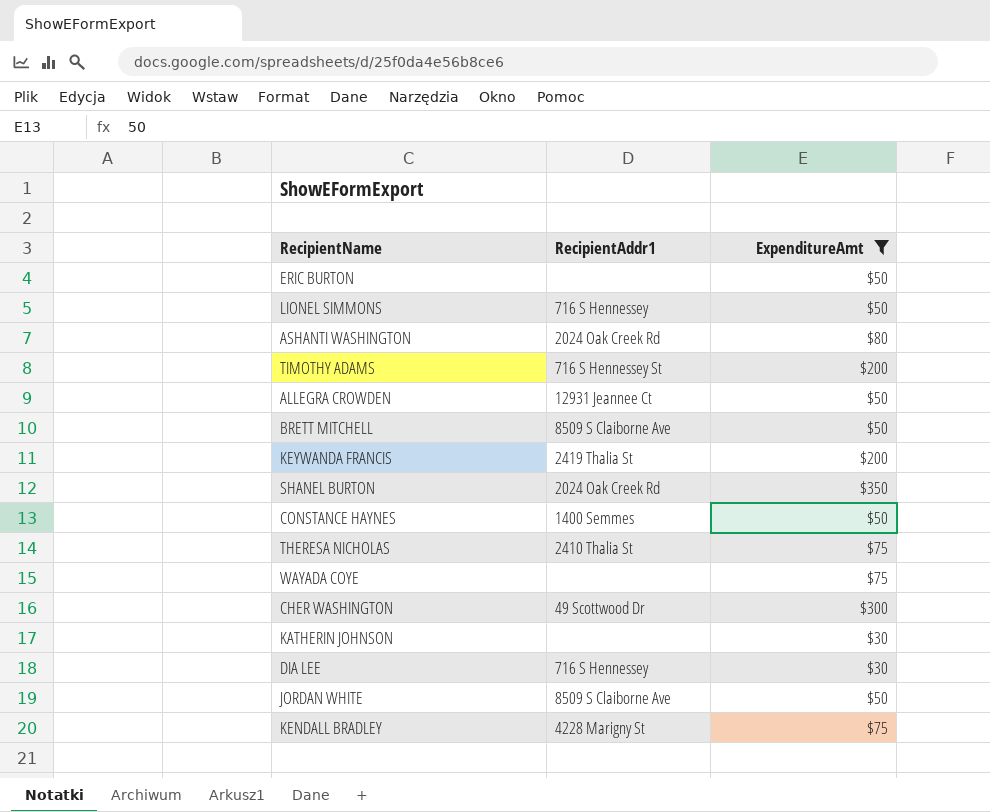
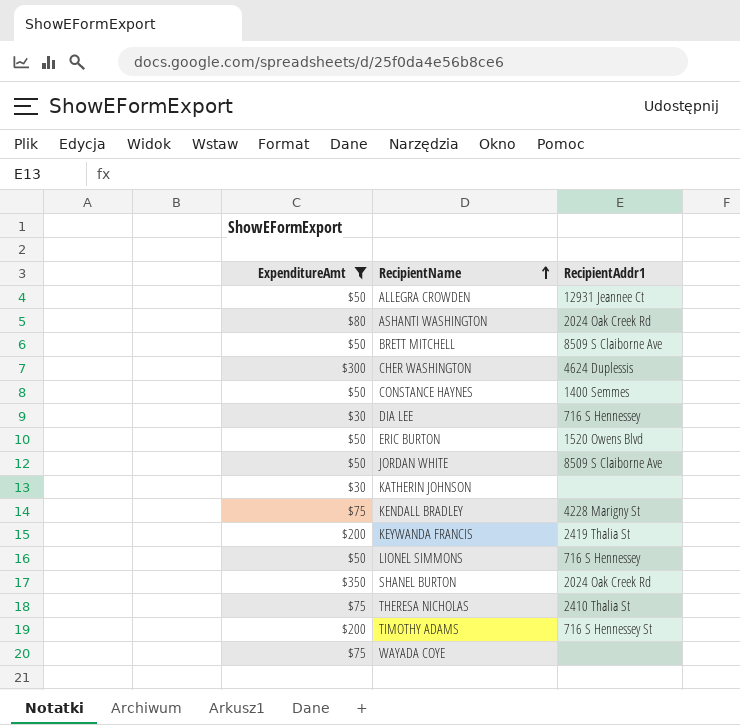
row order: none -> RecipientName ascending
column ExpenditureAmt | position: 3 -> 1
CHER WASHINGTON | RecipientAddr1: 49 Scottwood Dr -> 4624 Duplessis
ERIC BURTON | RecipientAddr1: none -> 1520 Owens Blvd

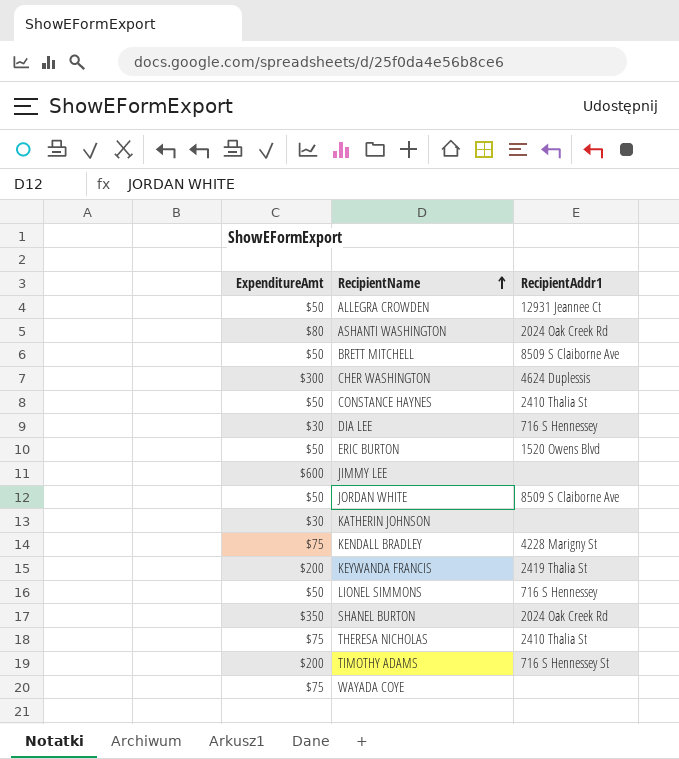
filter: ExpenditureAmt != $600 -> none
CONSTANCE HAYNES | RecipientAddr1: 1400 Semmes -> 2410 Thalia St

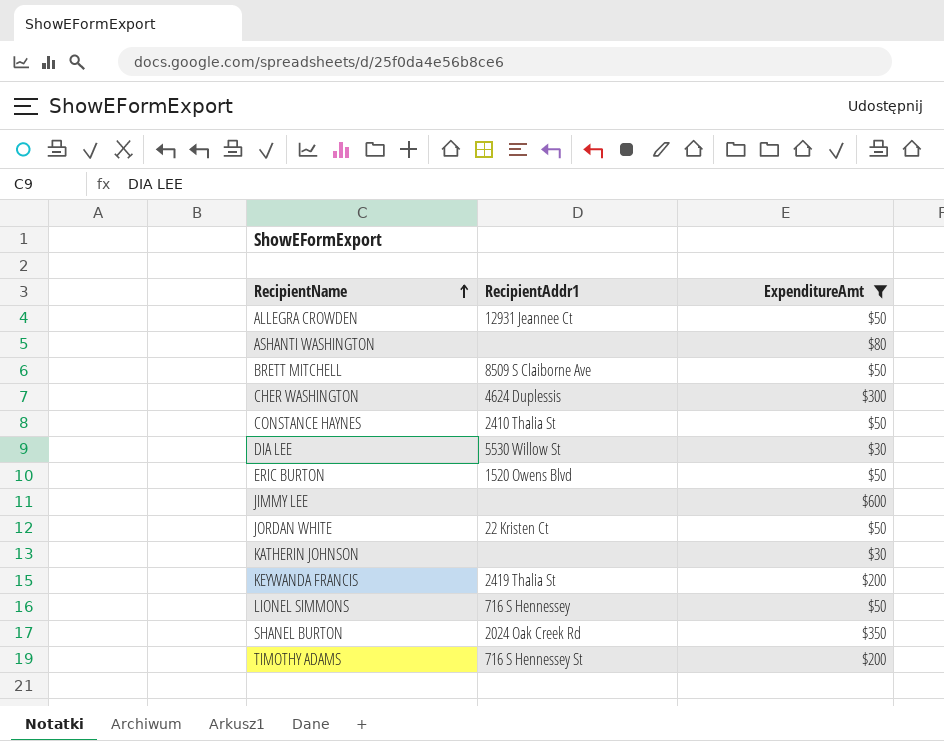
filter: none -> ExpenditureAmt != $75
column ExpenditureAmt | position: 1 -> 3
ASHANTI WASHINGTON | RecipientAddr1: 2024 Oak Creek Rd -> none
DIA LEE | RecipientAddr1: 716 S Hennessey -> 5530 Willow St
JORDAN WHITE | RecipientAddr1: 8509 S Claiborne Ave -> 22 Kristen Ct

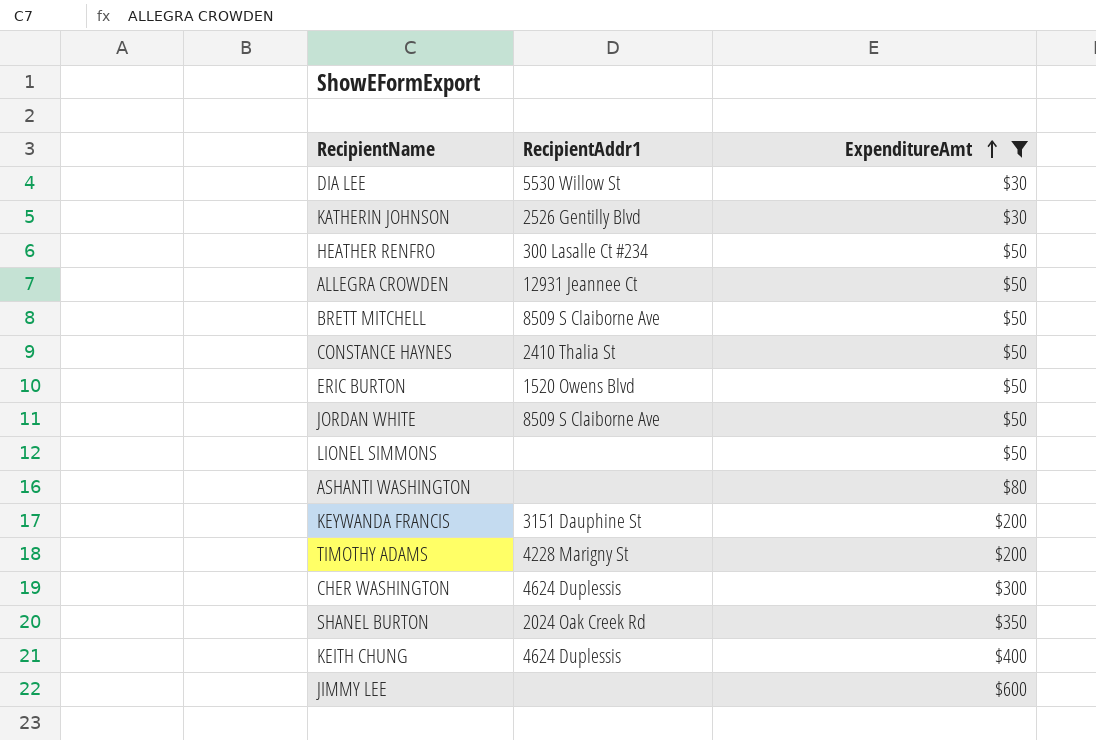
row order: RecipientName ascending -> ExpenditureAmt ascending
KATHERIN JOHNSON | RecipientAddr1: none -> 2526 Gentilly Blvd
row HEATHER RENFRO: none -> 300 Lasalle Ct #234 | $50
JORDAN WHITE | RecipientAddr1: 22 Kristen Ct -> 8509 S Claiborne Ave
LIONEL SIMMONS | RecipientAddr1: 716 S Hennessey -> none
KEYWANDA FRANCIS | RecipientAddr1: 2419 Thalia St -> 3151 Dauphine St
TIMOTHY ADAMS | RecipientAddr1: 716 S Hennessey St -> 4228 Marigny St
row KEITH CHUNG: none -> 4624 Duplessis | $400

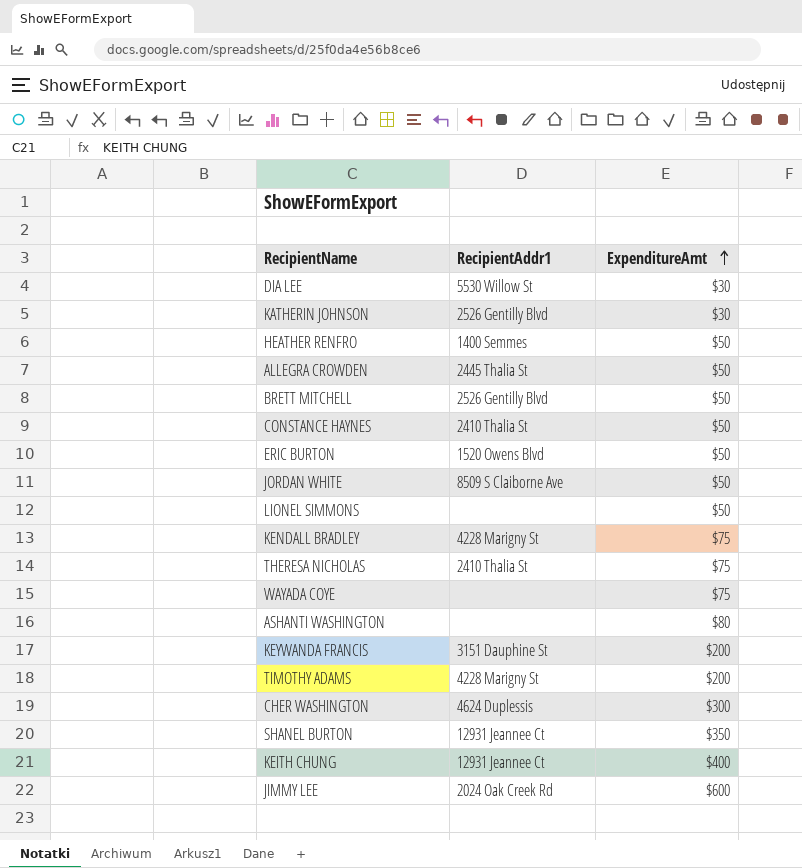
filter: ExpenditureAmt != $75 -> none
HEATHER RENFRO | RecipientAddr1: 300 Lasalle Ct #234 -> 1400 Semmes
ALLEGRA CROWDEN | RecipientAddr1: 12931 Jeannee Ct -> 2445 Thalia St
BRETT MITCHELL | RecipientAddr1: 8509 S Claiborne Ave -> 2526 Gentilly Blvd
SHANEL BURTON | RecipientAddr1: 2024 Oak Creek Rd -> 12931 Jeannee Ct
KEITH CHUNG | RecipientAddr1: 4624 Duplessis -> 12931 Jeannee Ct
JIMMY LEE | RecipientAddr1: none -> 2024 Oak Creek Rd

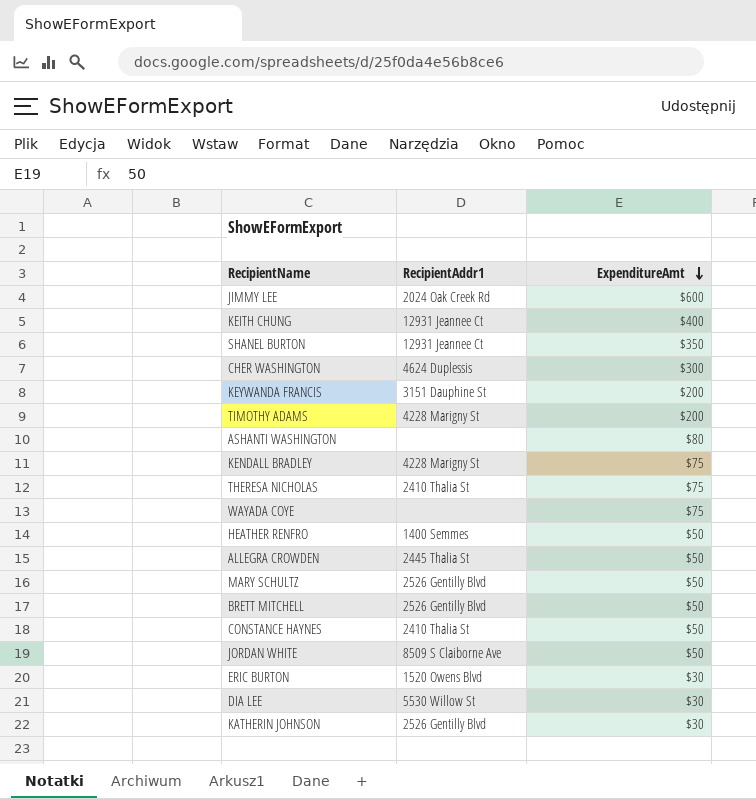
row order: ExpenditureAmt ascending -> ExpenditureAmt descending
row LIONEL SIMMONS: none | $50 -> none
row MARY SCHULTZ: none -> 2526 Gentilly Blvd | $50
ERIC BURTON | ExpenditureAmt: $50 -> $30

